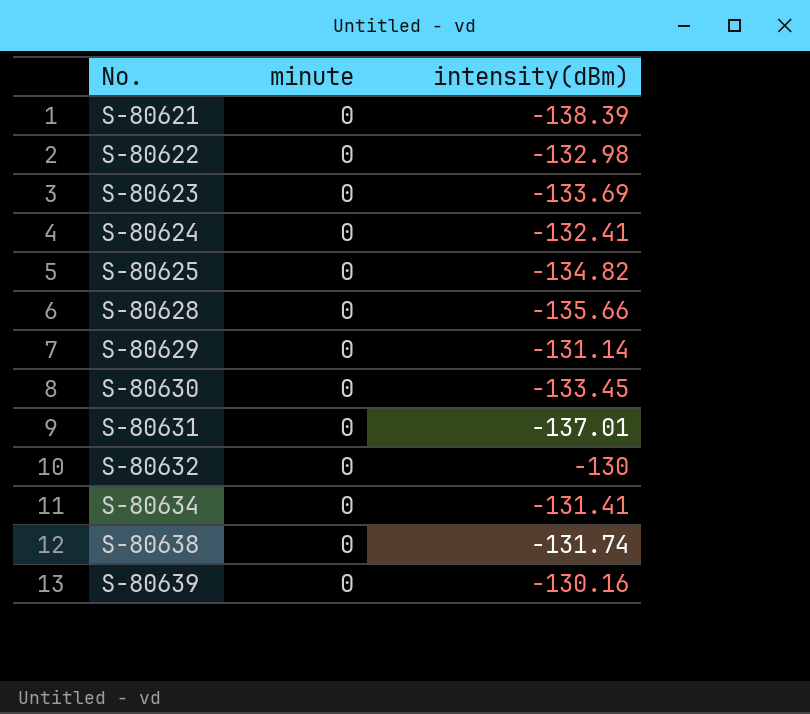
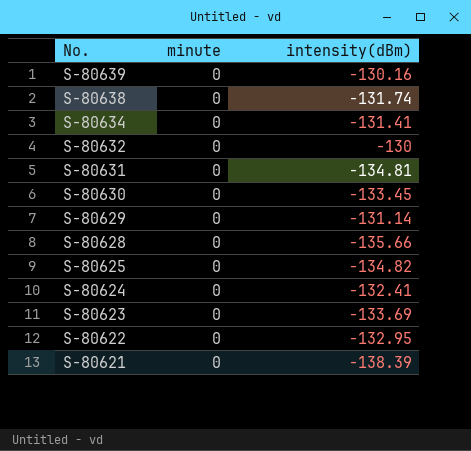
row order: No. ascending -> No. descending
S-80631 | intensity(dBm): -137.01 -> -134.81
S-80622 | intensity(dBm): -132.98 -> -132.95

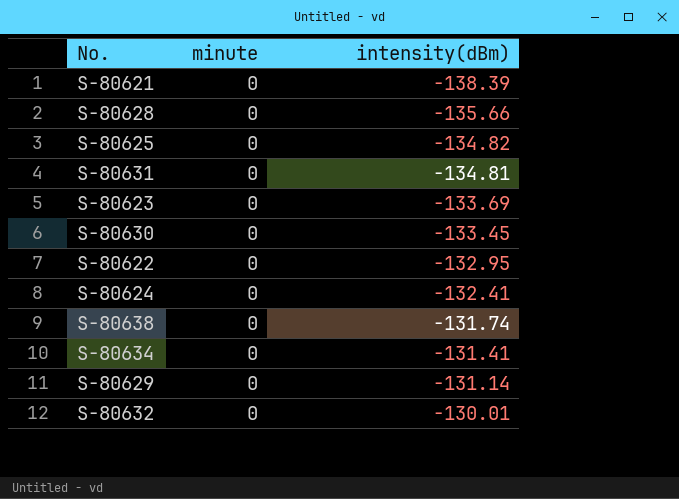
row order: No. descending -> intensity(dBm) ascending
row S-80639: 0 | -130.16 -> none
S-80632 | intensity(dBm): -130 -> -130.01

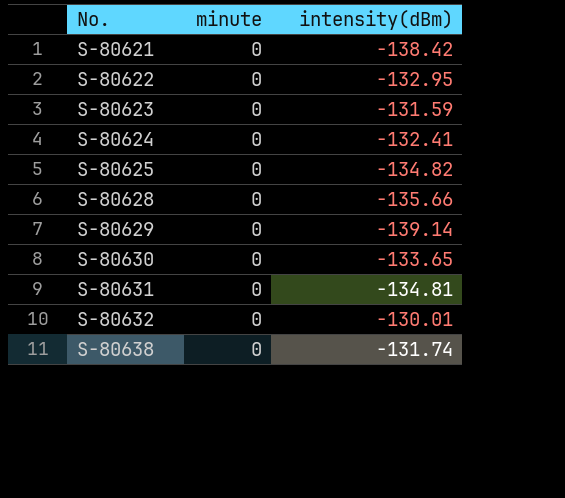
row order: intensity(dBm) ascending -> No. ascending
row S-80634: 0 | -131.41 -> none
S-80621 | intensity(dBm): -138.39 -> -138.42
S-80623 | intensity(dBm): -133.69 -> -131.59
S-80629 | intensity(dBm): -131.14 -> -139.14
S-80630 | intensity(dBm): -133.45 -> -133.65

